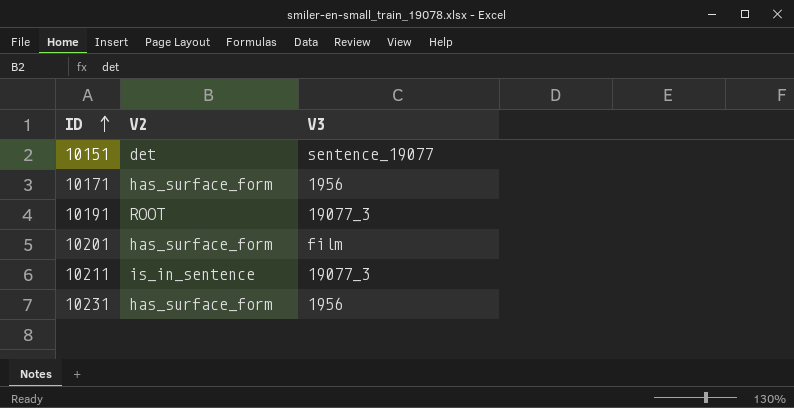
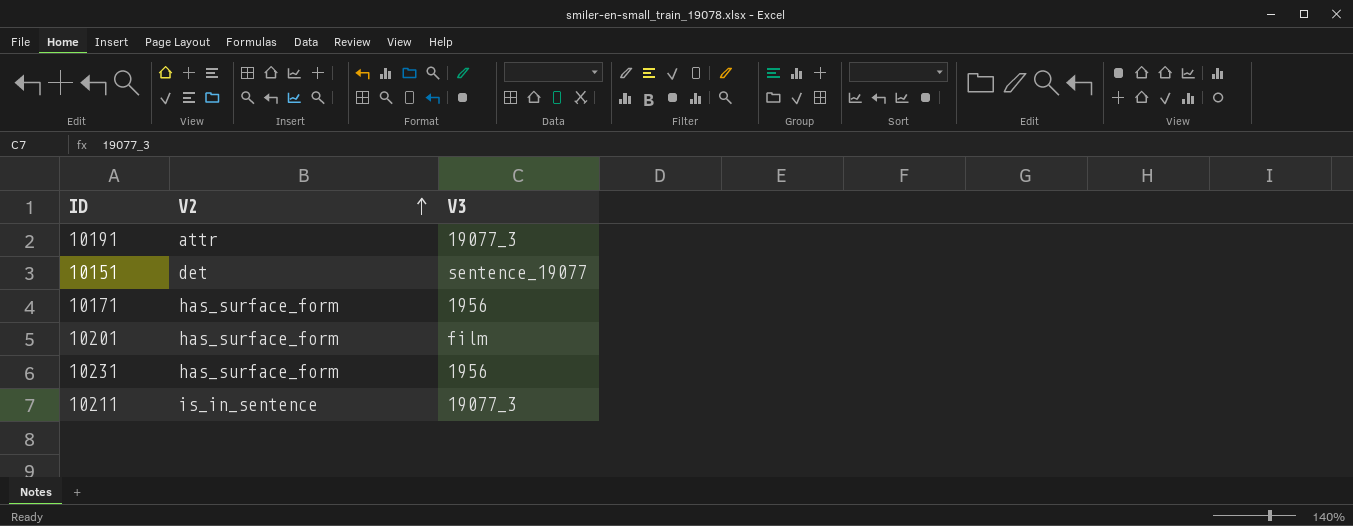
row order: ID ascending -> V2 ascending
10191 | V2: ROOT -> attr

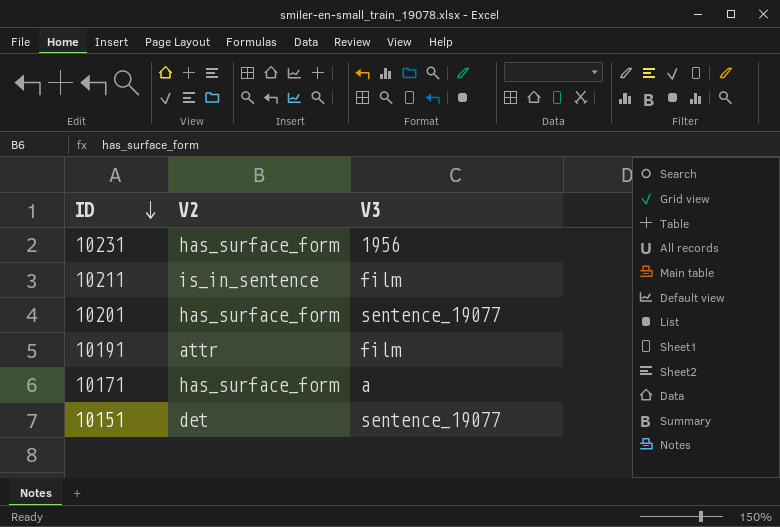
row order: V2 ascending -> ID descending
10211 | V3: 19077_3 -> film
10201 | V3: film -> sentence_19077
10191 | V3: 19077_3 -> film
10171 | V3: 1956 -> a

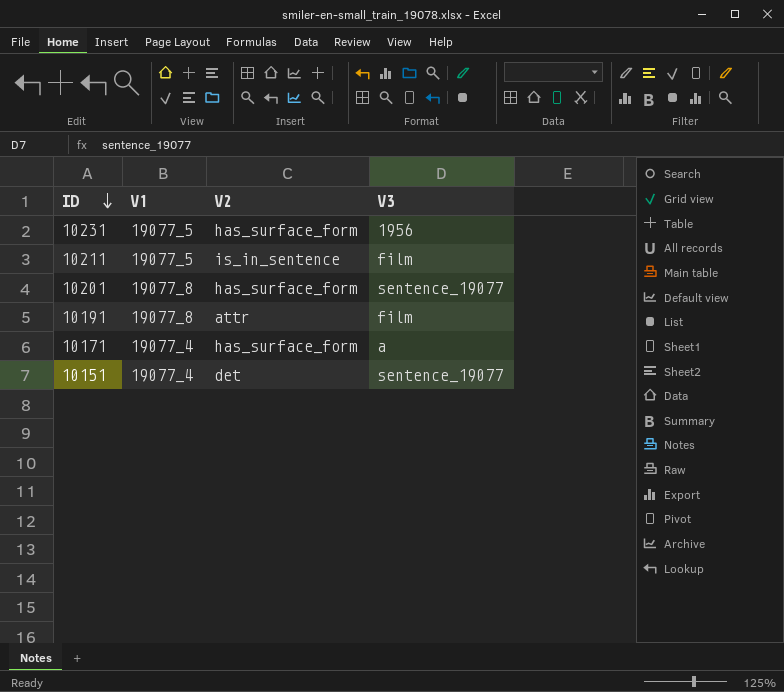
column V1 | position: none -> 2

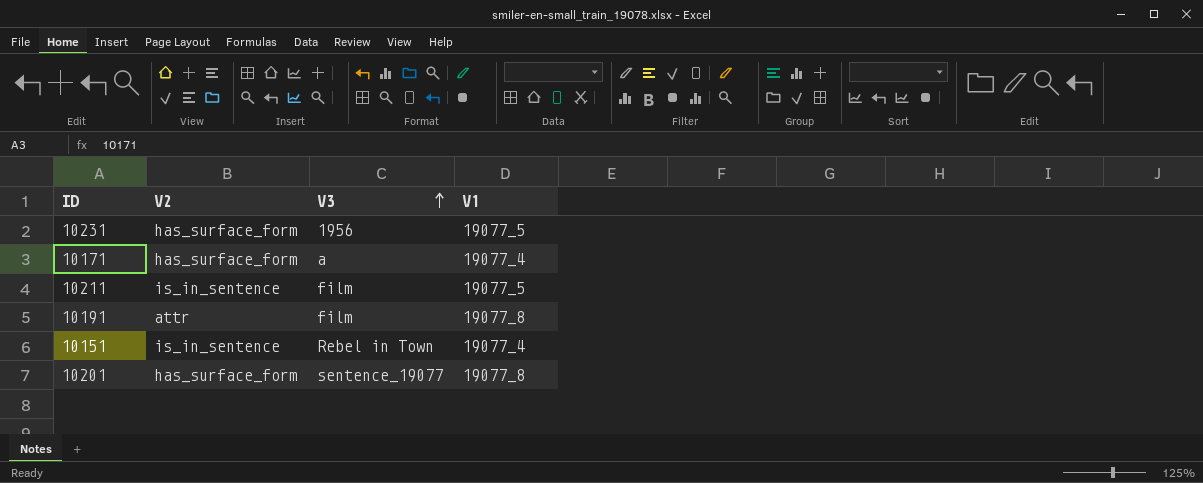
row order: ID descending -> V3 ascending
column V1 | position: 2 -> 4
10151 | V2: det -> is_in_sentence
10151 | V3: sentence_19077 -> Rebel in Town

